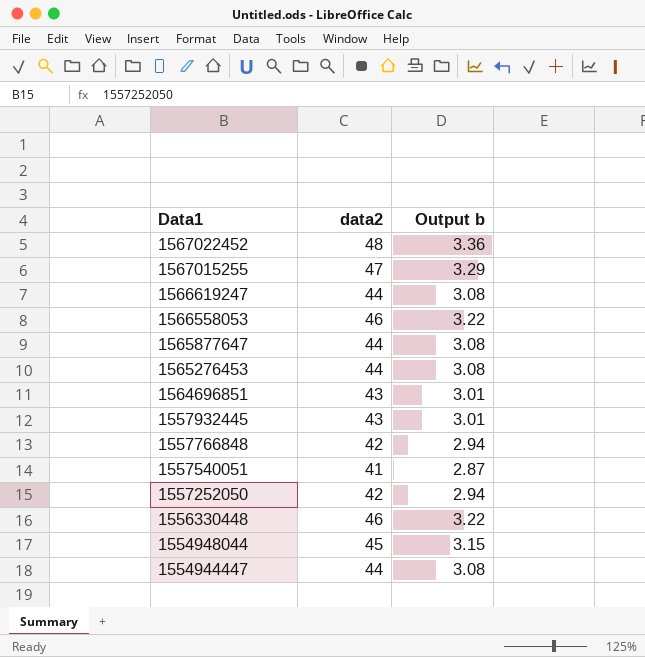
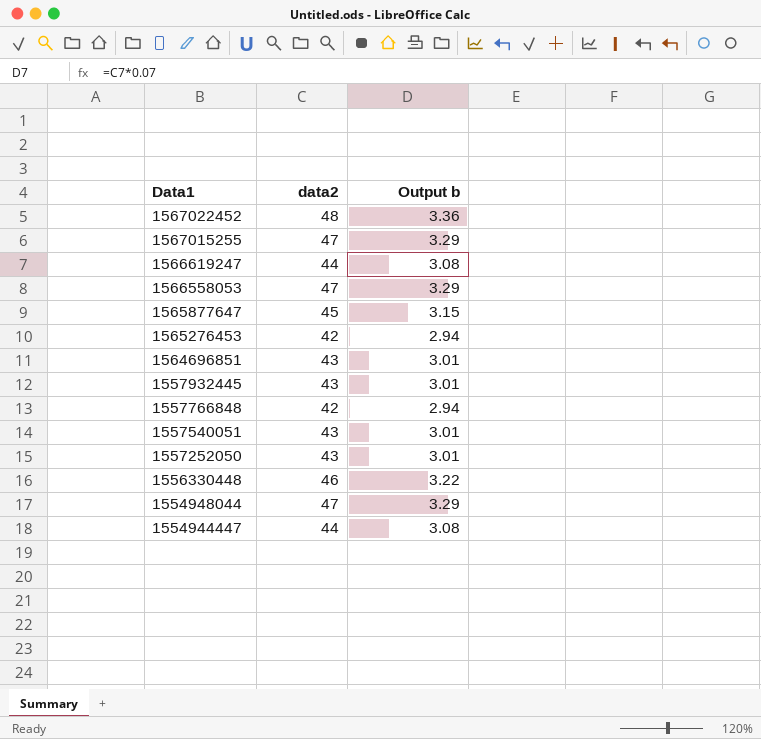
1566558053 | data2: 46 -> 47
1566558053 | Output b: 3.22 -> 3.29
1565877647 | data2: 44 -> 45
1565877647 | Output b: 3.08 -> 3.15
1565276453 | data2: 44 -> 42
1565276453 | Output b: 3.08 -> 2.94
1557540051 | data2: 41 -> 43
1557540051 | Output b: 2.87 -> 3.01
1557252050 | data2: 42 -> 43
1557252050 | Output b: 2.94 -> 3.01
1554948044 | data2: 45 -> 47
1554948044 | Output b: 3.15 -> 3.29

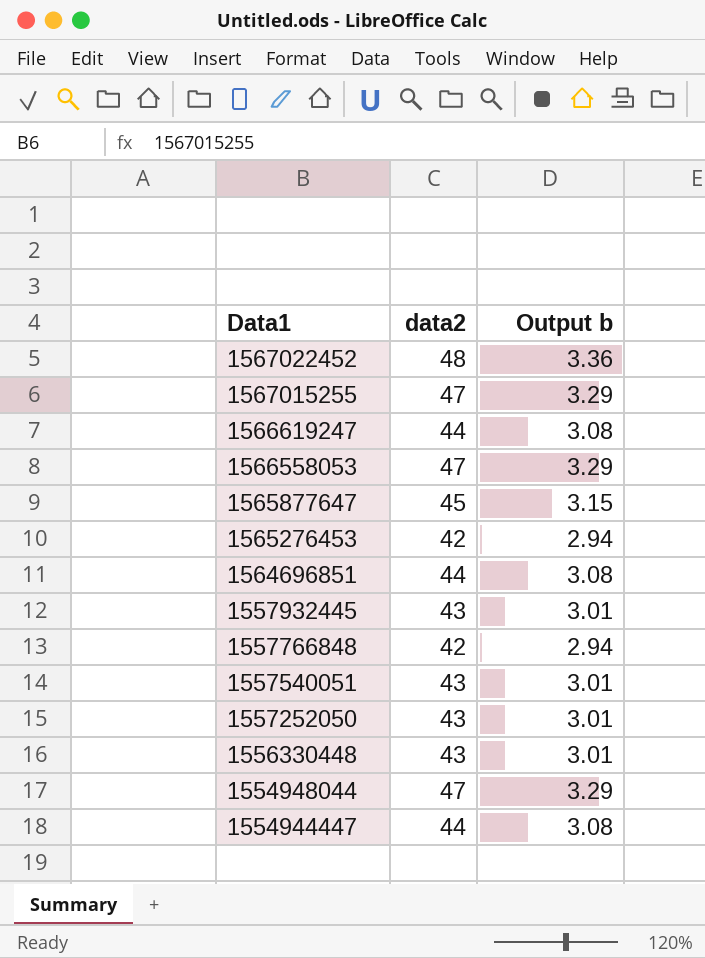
1564696851 | data2: 43 -> 44
1564696851 | Output b: 3.01 -> 3.08
1556330448 | data2: 46 -> 43
1556330448 | Output b: 3.22 -> 3.01

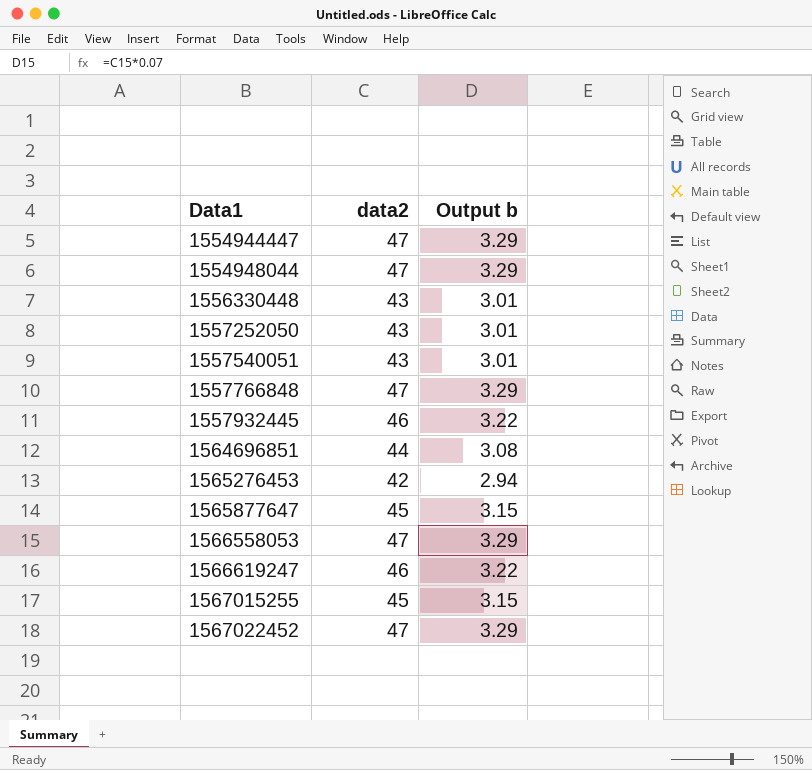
row order: Data1 descending -> Data1 ascending
1554944447 | data2: 44 -> 47
1554944447 | Output b: 3.08 -> 3.29
1557766848 | data2: 42 -> 47
1557766848 | Output b: 2.94 -> 3.29
1557932445 | data2: 43 -> 46
1557932445 | Output b: 3.01 -> 3.22
1566619247 | data2: 44 -> 46
1566619247 | Output b: 3.08 -> 3.22
1567015255 | data2: 47 -> 45
1567015255 | Output b: 3.29 -> 3.15
1567022452 | data2: 48 -> 47
1567022452 | Output b: 3.36 -> 3.29

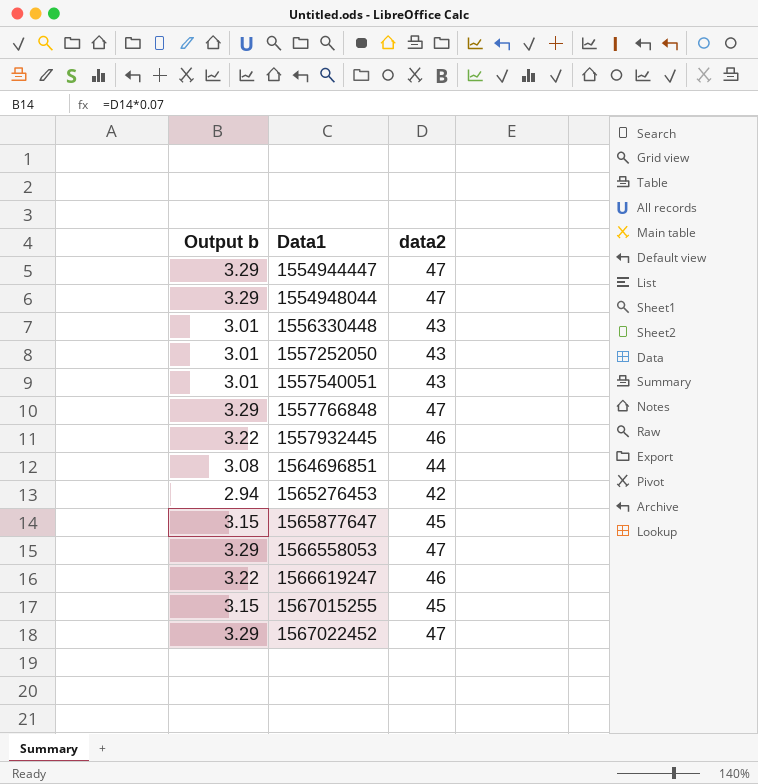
column Output b | position: 3 -> 1

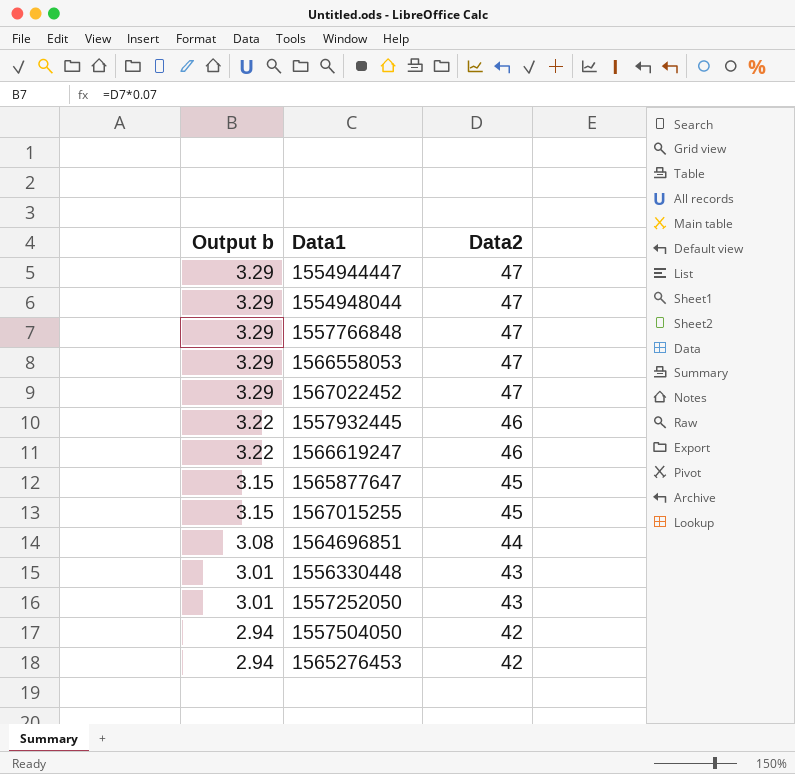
row order: Data1 ascending -> Output b descending
column name: data2 -> Data2
row 1557540051: 3.01 | 43 -> none
row 1557504050: none -> 2.94 | 42

